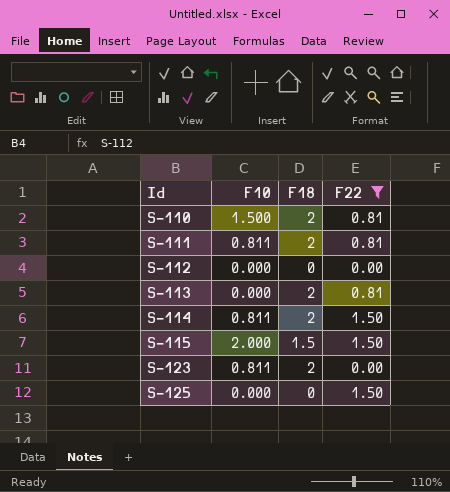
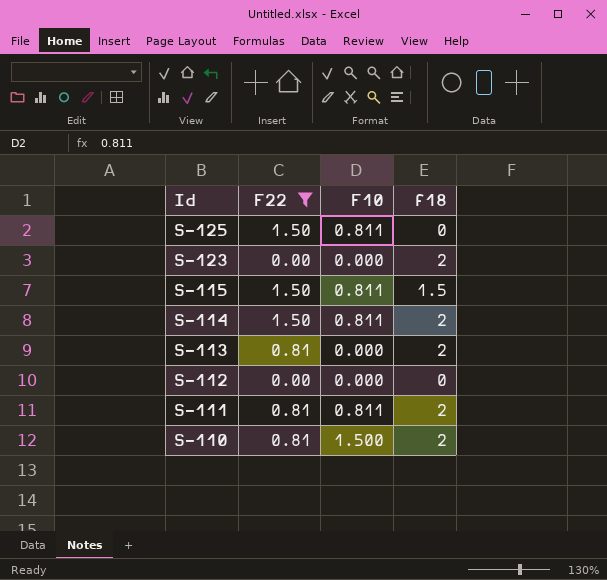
row order: Id ascending -> Id descending
column F22 | position: 4 -> 2
column name: F18 -> f18
S-125 | F10: 0.000 -> 0.811
S-123 | F10: 0.811 -> 0.000
S-115 | F10: 2.000 -> 0.811

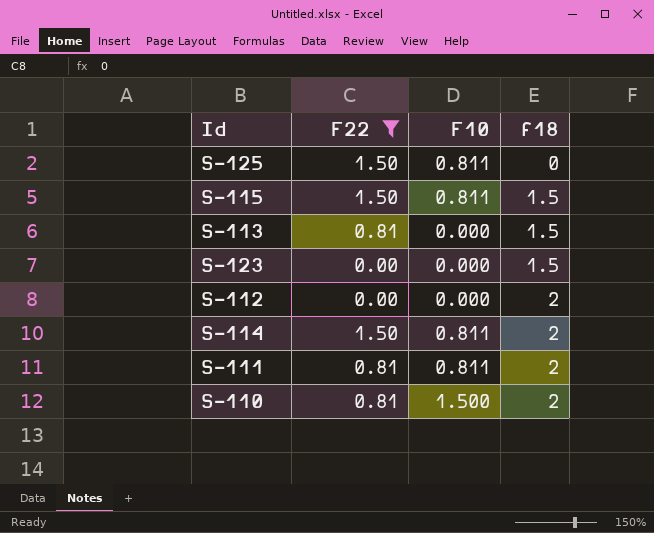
row order: Id descending -> f18 ascending
S-113 | f18: 2 -> 1.5
S-123 | f18: 2 -> 1.5
S-112 | f18: 0 -> 2

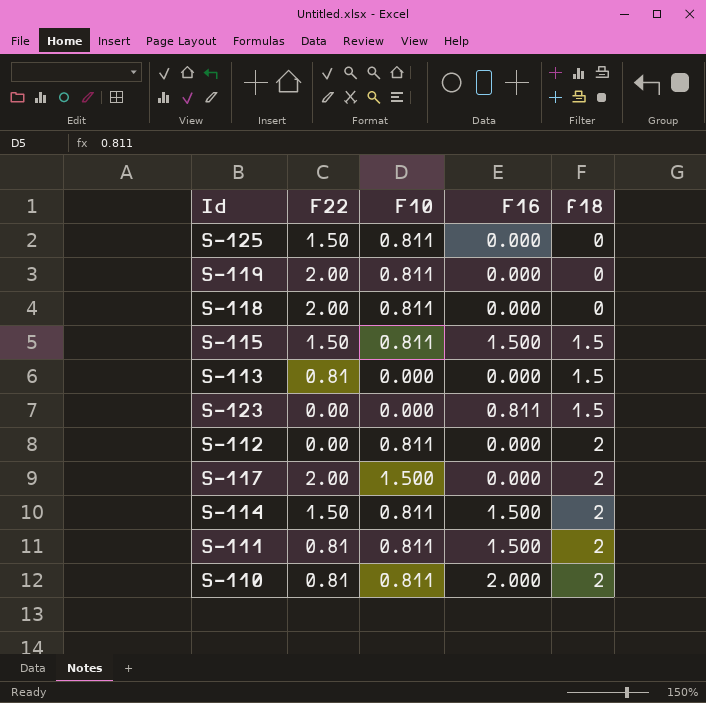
filter: F22 != 2.00 -> none
column F16 | position: none -> 4
S-112 | F10: 0.000 -> 0.811
S-110 | F10: 1.500 -> 0.811

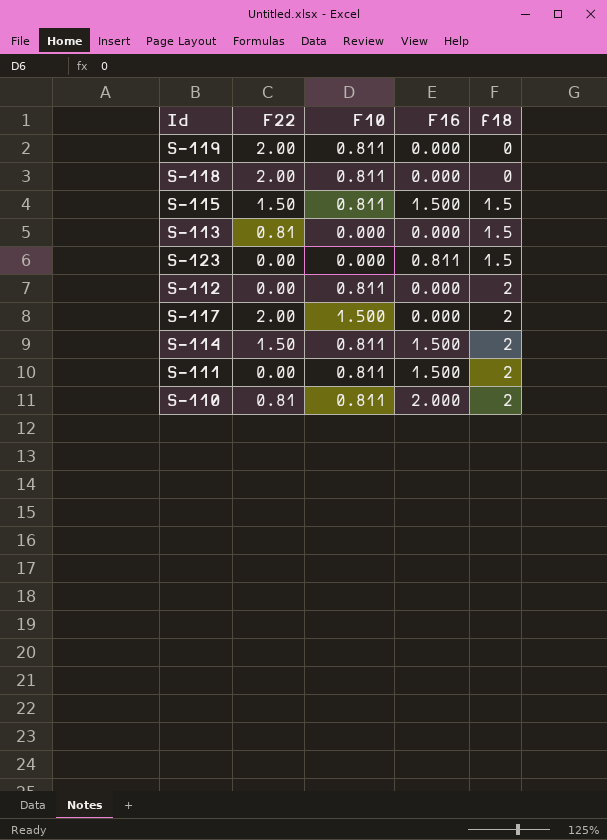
row S-125: 1.50 | 0.811 | 0.000 | 0 -> none
S-111 | F22: 0.81 -> 0.00

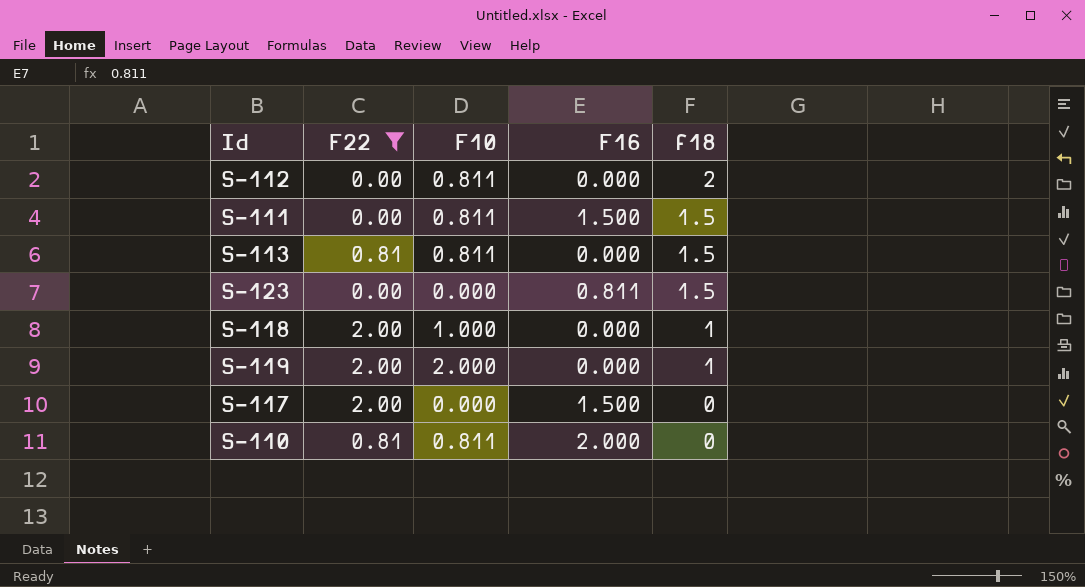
filter: none -> F22 != 1.50
row order: f18 ascending -> f18 descending
S-111 | f18: 2 -> 1.5
S-113 | F10: 0.000 -> 0.811
S-118 | F10: 0.811 -> 1.000
S-118 | f18: 0 -> 1
S-119 | F10: 0.811 -> 2.000
S-119 | f18: 0 -> 1
S-117 | F10: 1.500 -> 0.000
S-117 | F16: 0.000 -> 1.500
S-117 | f18: 2 -> 0
S-110 | f18: 2 -> 0

